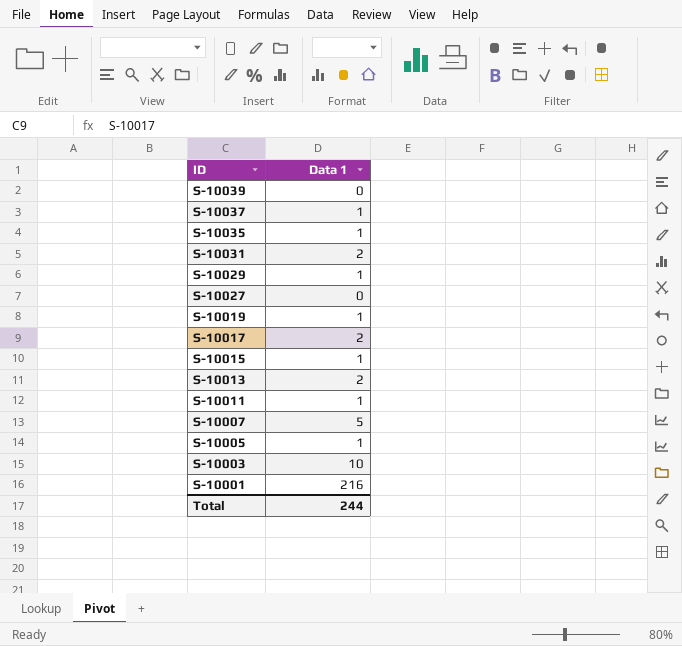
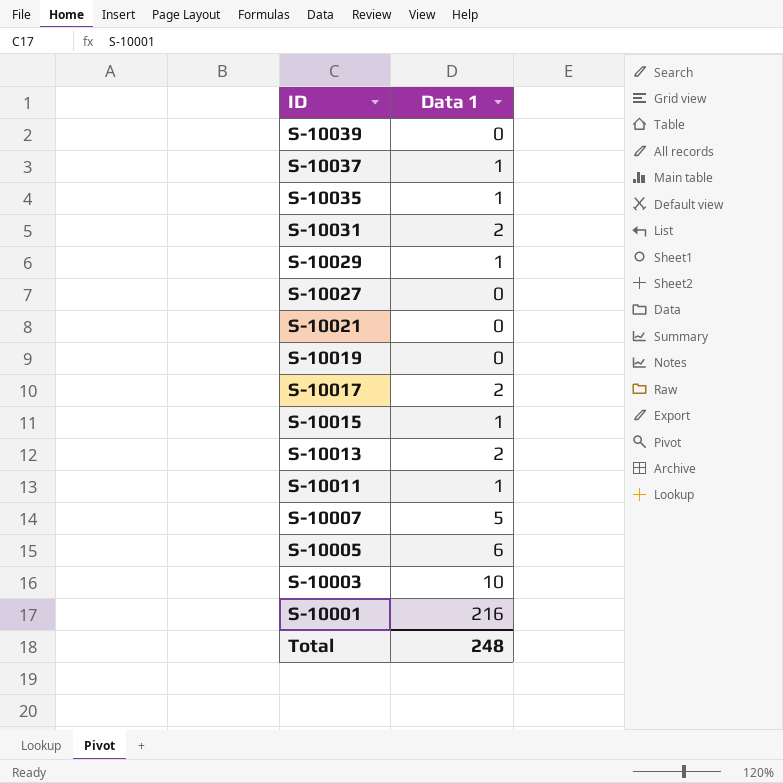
row S-10021: none -> 0
S-10019 | Data 1: 1 -> 0
S-10005 | Data 1: 1 -> 6
Total | Data 1: 244 -> 248

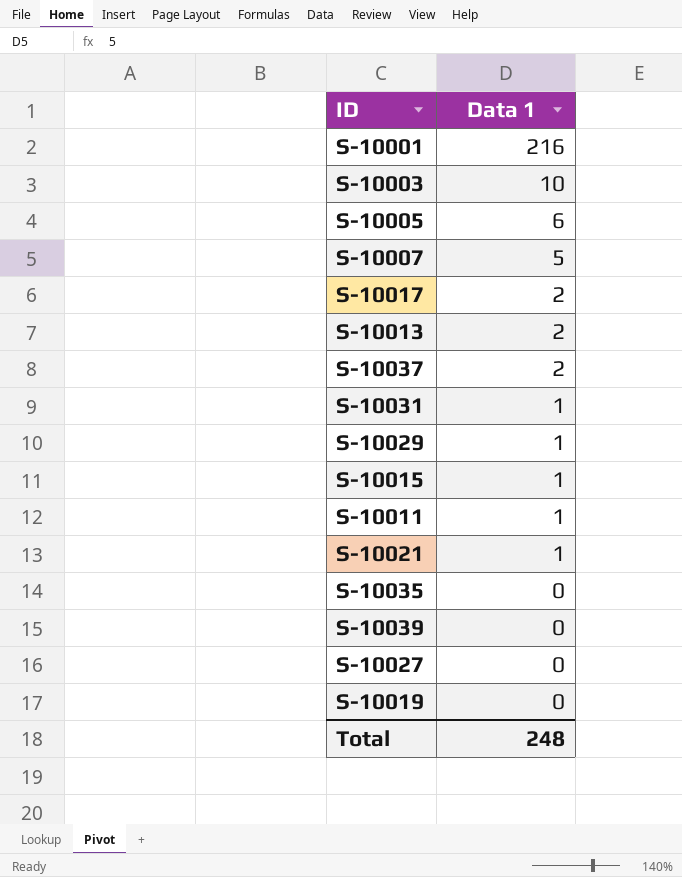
row order: ID descending -> Data 1 descending
S-10037 | Data 1: 1 -> 2
S-10031 | Data 1: 2 -> 1
S-10021 | Data 1: 0 -> 1
S-10035 | Data 1: 1 -> 0

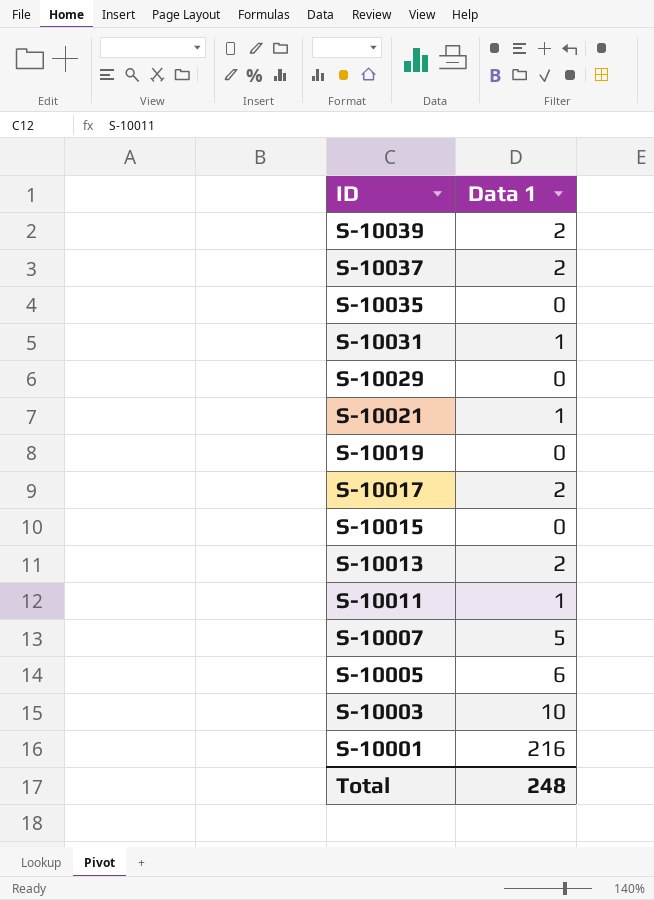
row order: Data 1 descending -> ID descending
row S-10027: 0 -> none
S-10039 | Data 1: 0 -> 2
S-10029 | Data 1: 1 -> 0
S-10015 | Data 1: 1 -> 0

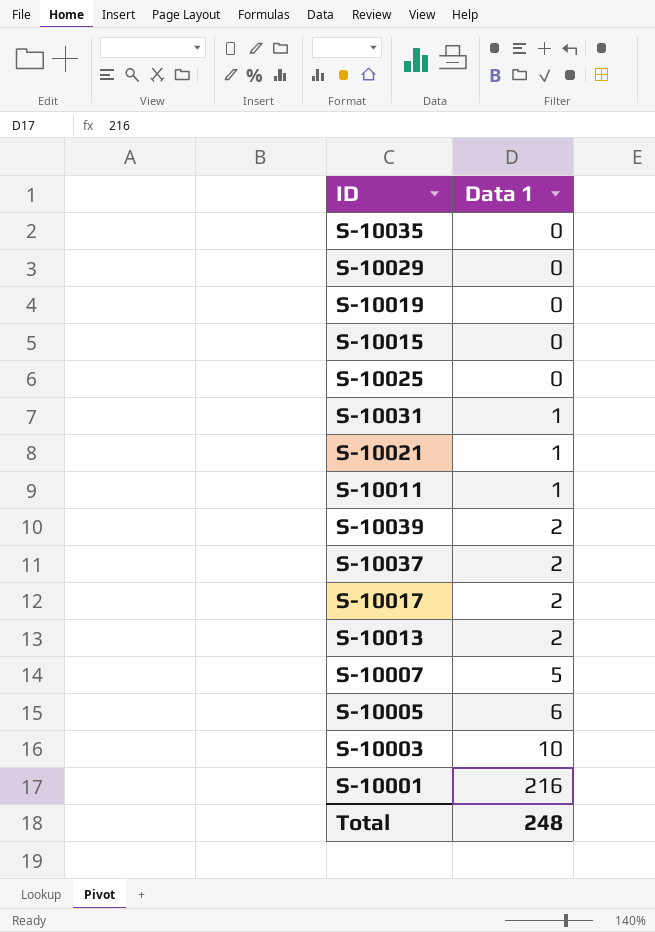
row order: ID descending -> Data 1 ascending
row S-10025: none -> 0

